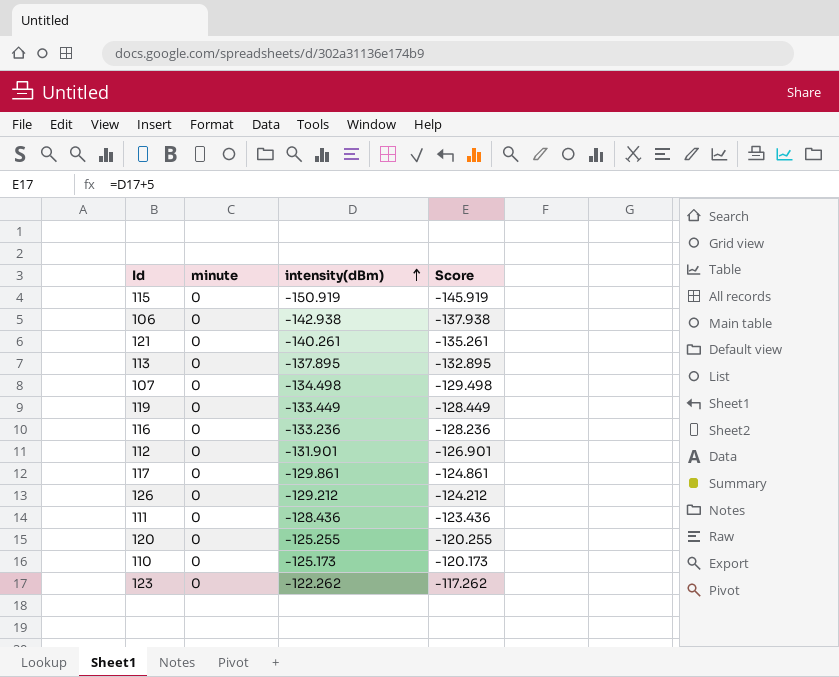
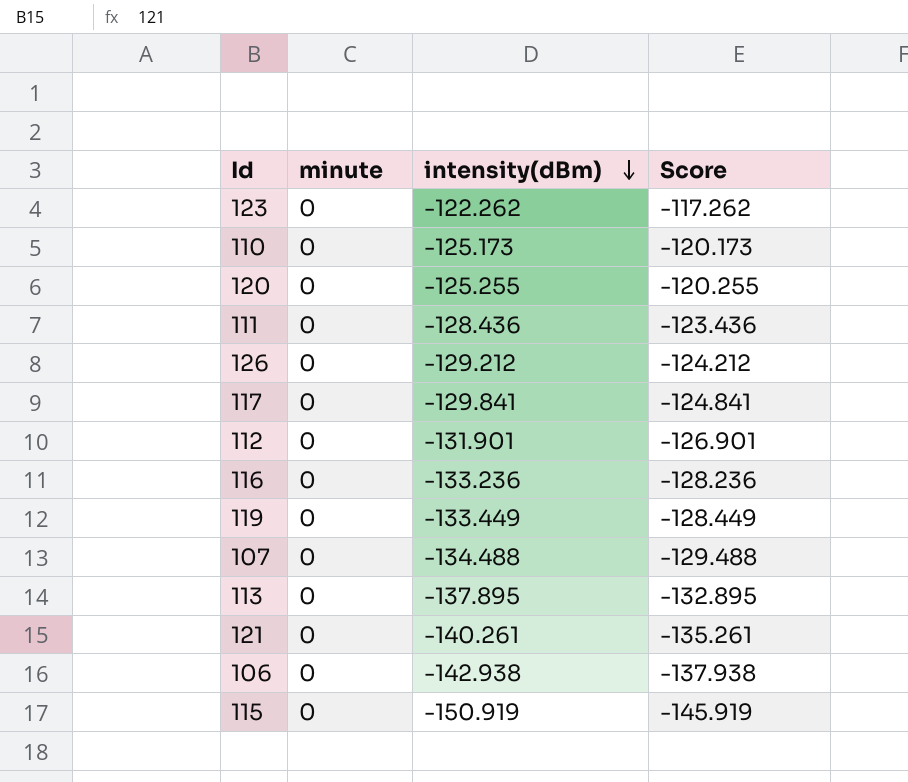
row order: intensity(dBm) ascending -> intensity(dBm) descending
117 | intensity(dBm): -129.861 -> -129.841
117 | Score: -124.861 -> -124.841
107 | intensity(dBm): -134.498 -> -134.488
107 | Score: -129.498 -> -129.488

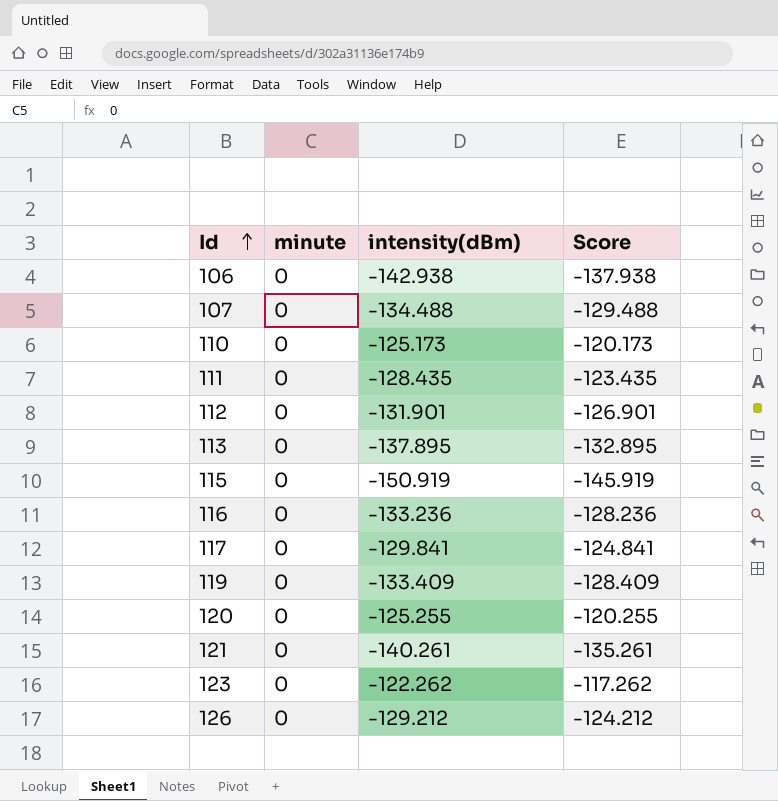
row order: intensity(dBm) descending -> Id ascending
111 | intensity(dBm): -128.436 -> -128.435
111 | Score: -123.436 -> -123.435
119 | intensity(dBm): -133.449 -> -133.409
119 | Score: -128.449 -> -128.409

